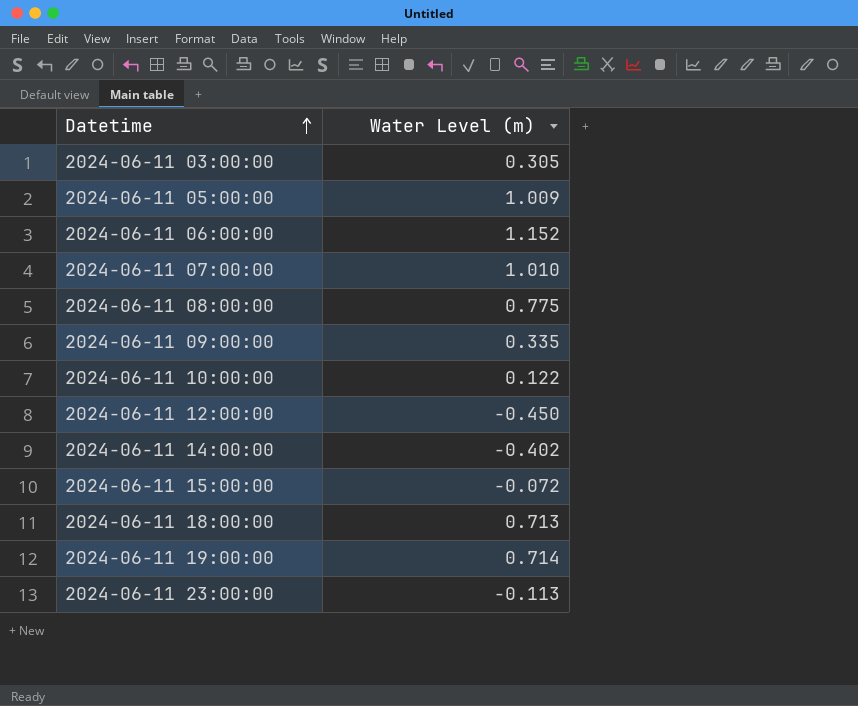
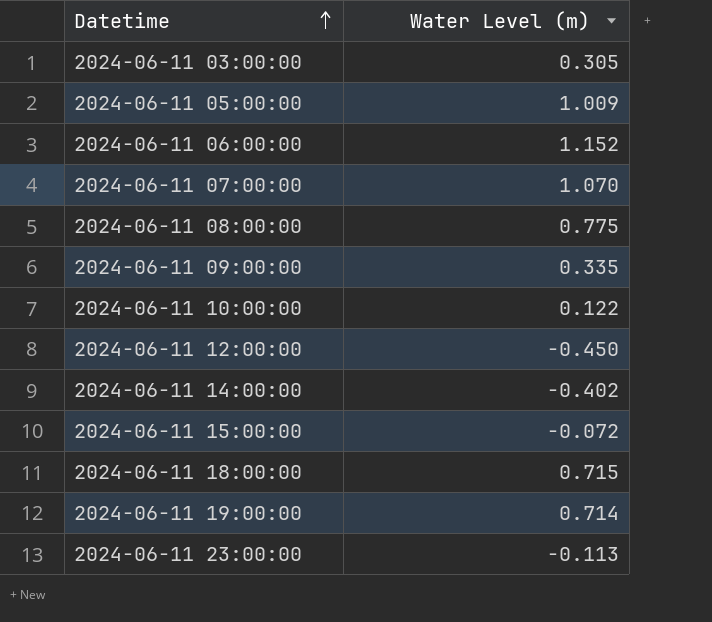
2024-06-11 07:00:00 | Water Level (m): 1.010 -> 1.070
2024-06-11 18:00:00 | Water Level (m): 0.713 -> 0.715

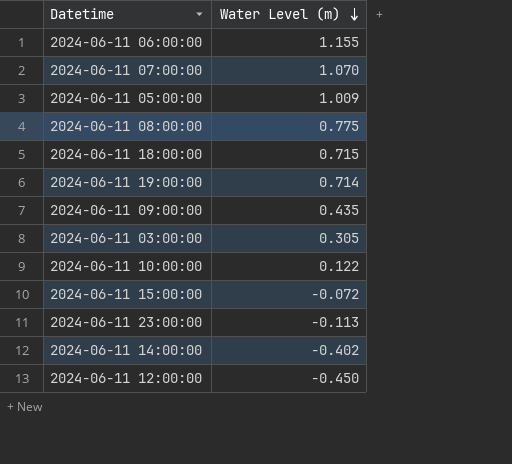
row order: Datetime ascending -> Water Level (m) descending
2024-06-11 06:00:00 | Water Level (m): 1.152 -> 1.155
2024-06-11 09:00:00 | Water Level (m): 0.335 -> 0.435

